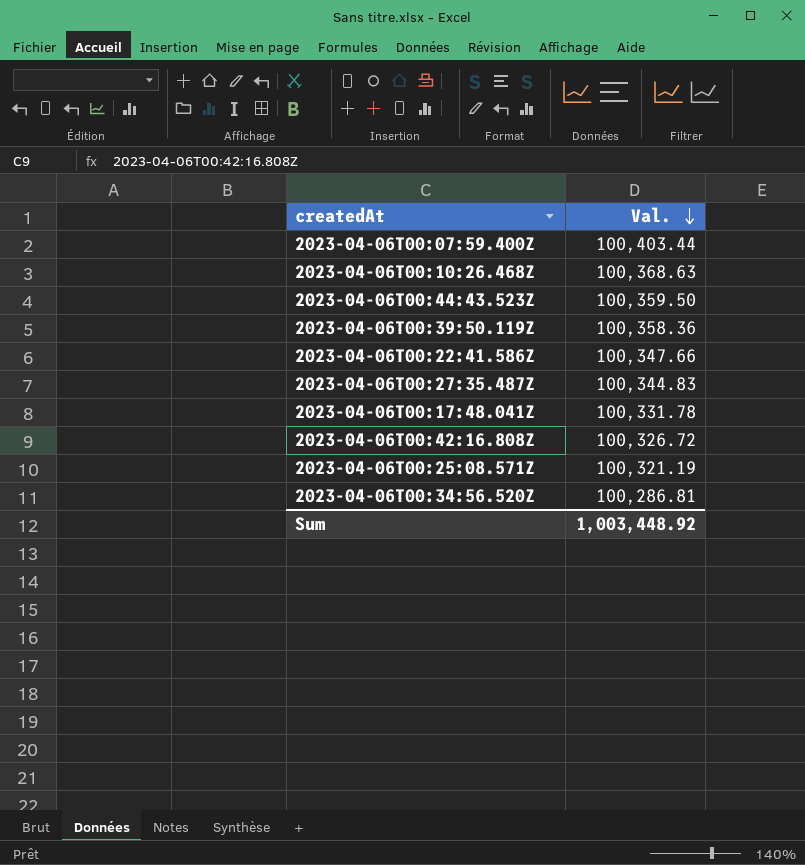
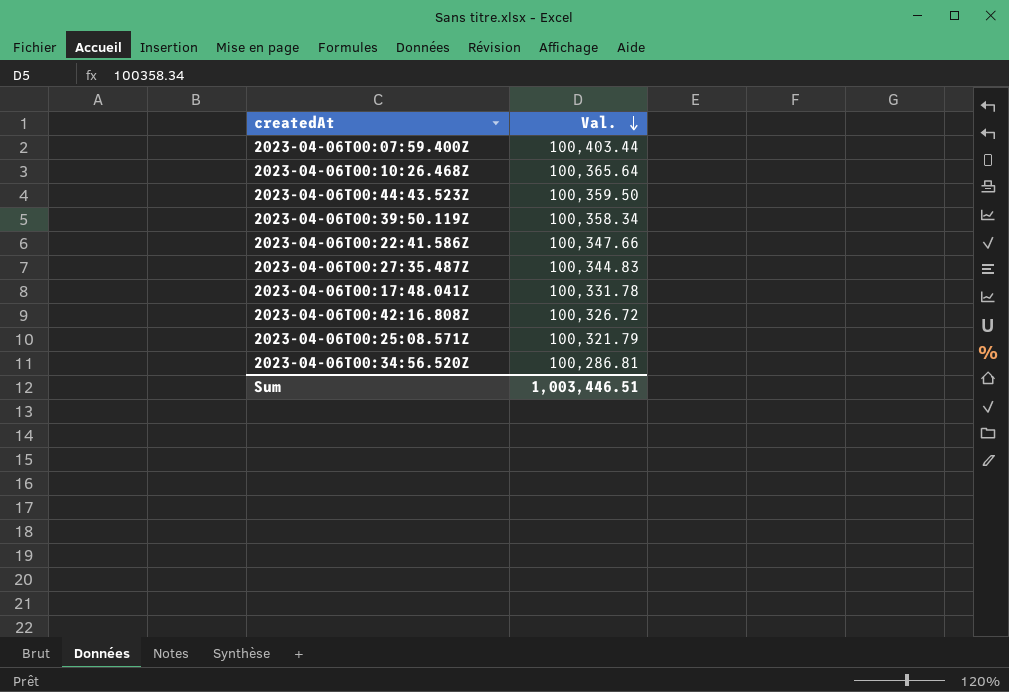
2023-04-06T00:10:26.468Z | Val.: 100,368.63 -> 100,365.64
2023-04-06T00:39:50.119Z | Val.: 100,358.36 -> 100,358.34
2023-04-06T00:25:08.571Z | Val.: 100,321.19 -> 100,321.79
Sum | Val.: 1,003,448.92 -> 1,003,446.51

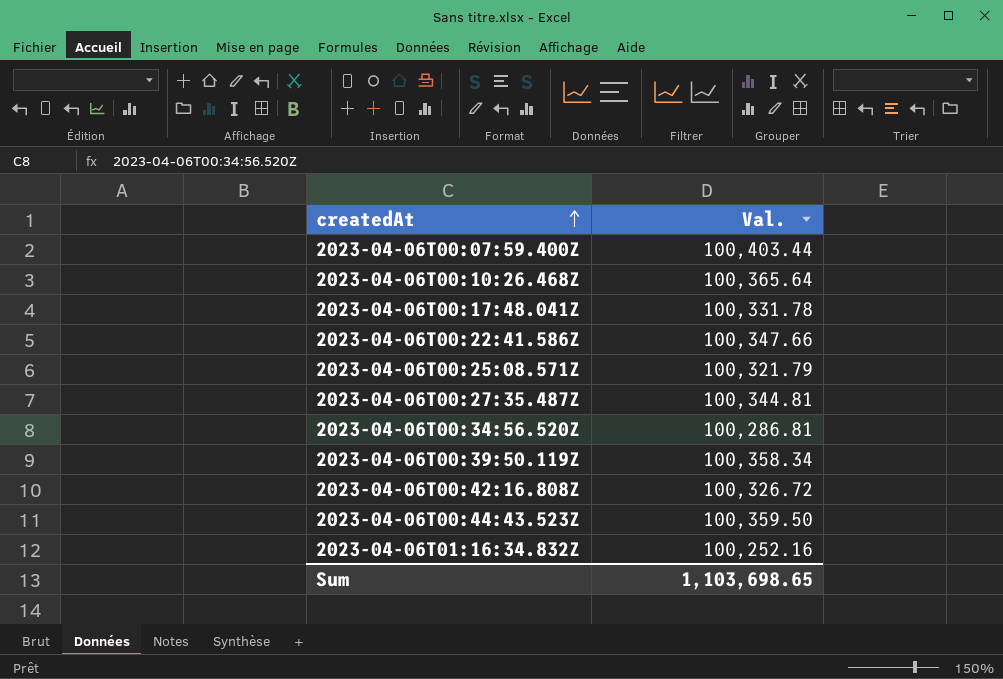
row order: Val. descending -> createdAt ascending
2023-04-06T00:27:35.487Z | Val.: 100,344.83 -> 100,344.81
row 2023-04-06T01:16:34.832Z: none -> 100,252.16
Sum | Val.: 1,003,446.51 -> 1,103,698.65

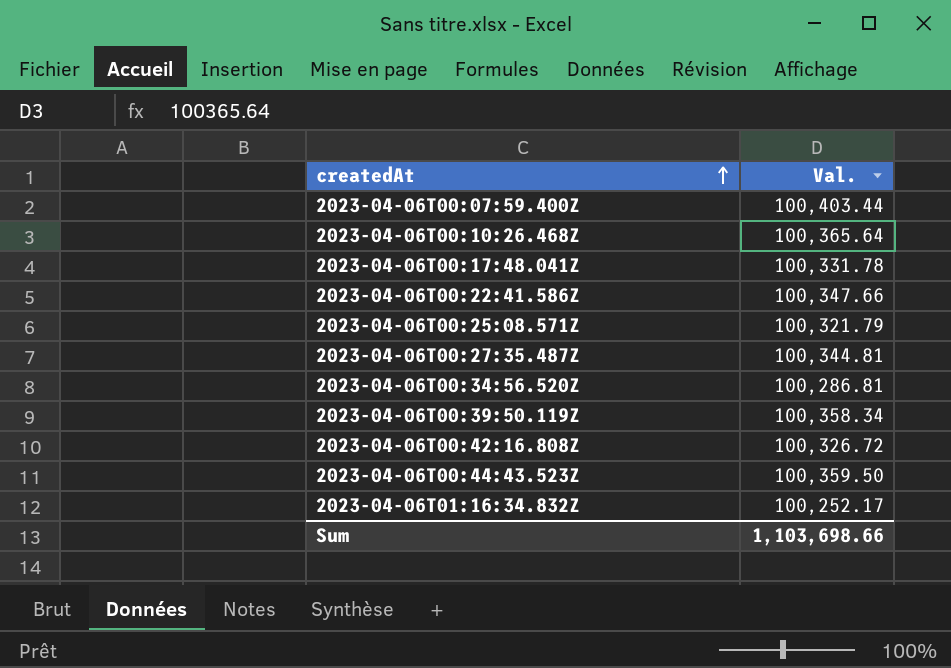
2023-04-06T01:16:34.832Z | Val.: 100,252.16 -> 100,252.17
Sum | Val.: 1,103,698.65 -> 1,103,698.66

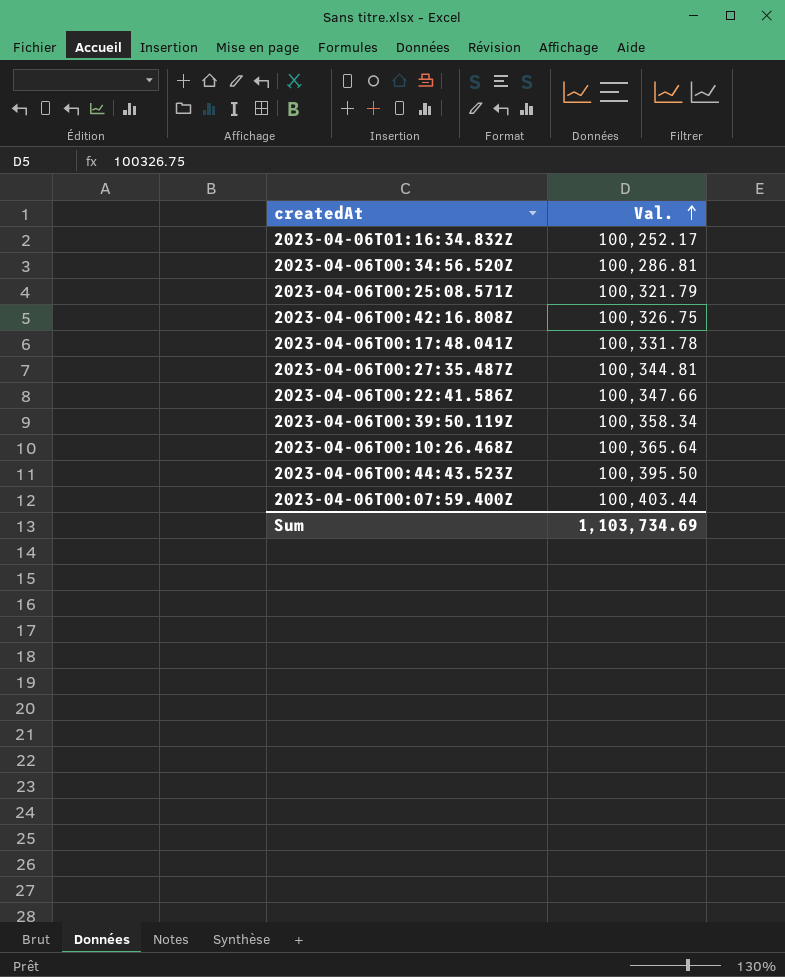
row order: createdAt ascending -> Val. ascending
2023-04-06T00:42:16.808Z | Val.: 100,326.72 -> 100,326.75
2023-04-06T00:44:43.523Z | Val.: 100,359.50 -> 100,395.50
Sum | Val.: 1,103,698.66 -> 1,103,734.69

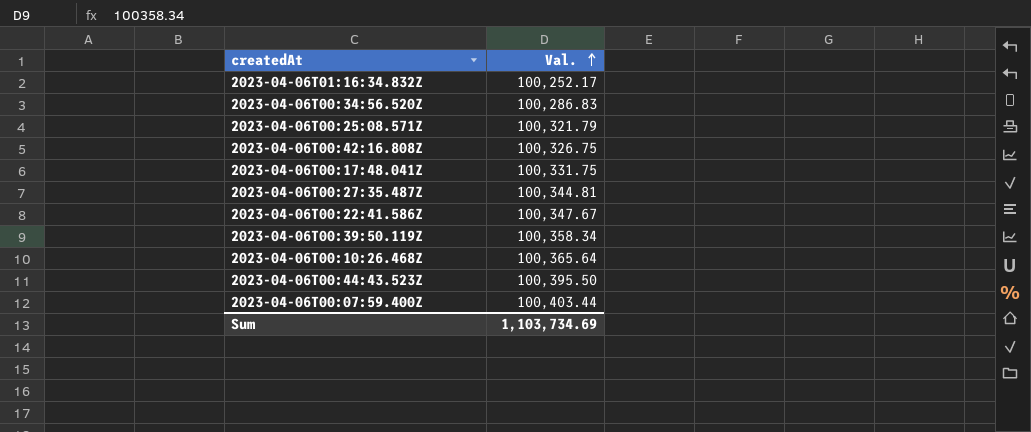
2023-04-06T00:34:56.520Z | Val.: 100,286.81 -> 100,286.83
2023-04-06T00:17:48.041Z | Val.: 100,331.78 -> 100,331.75
2023-04-06T00:22:41.586Z | Val.: 100,347.66 -> 100,347.67

